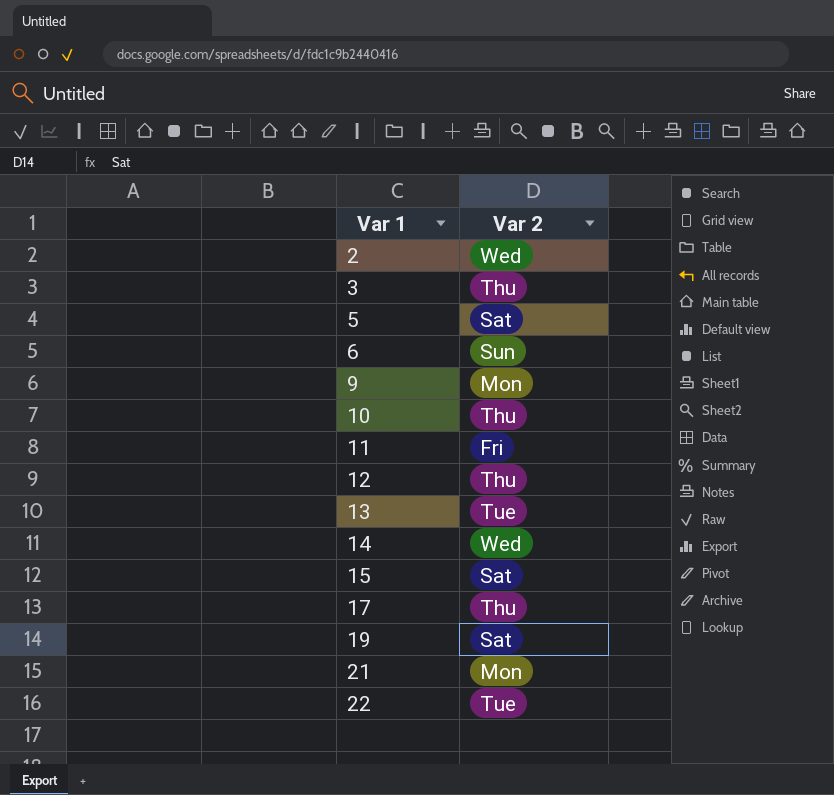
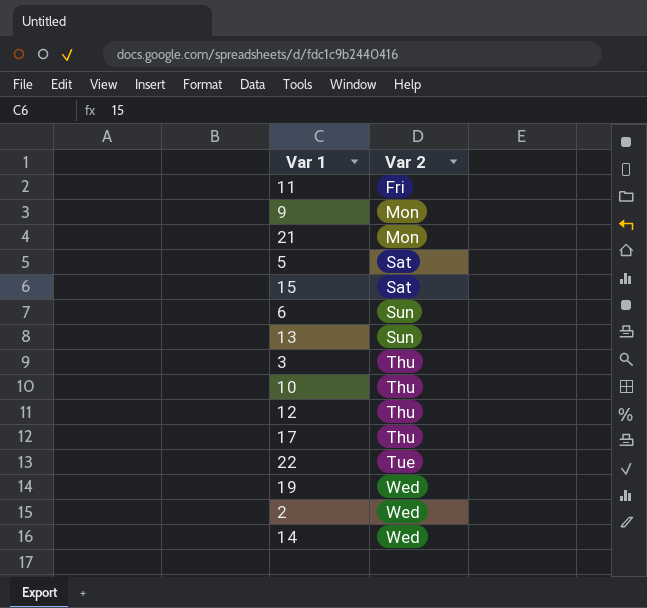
row order: Var 1 ascending -> Var 2 ascending
13 | Var 2: Tue -> Sun
19 | Var 2: Sat -> Wed

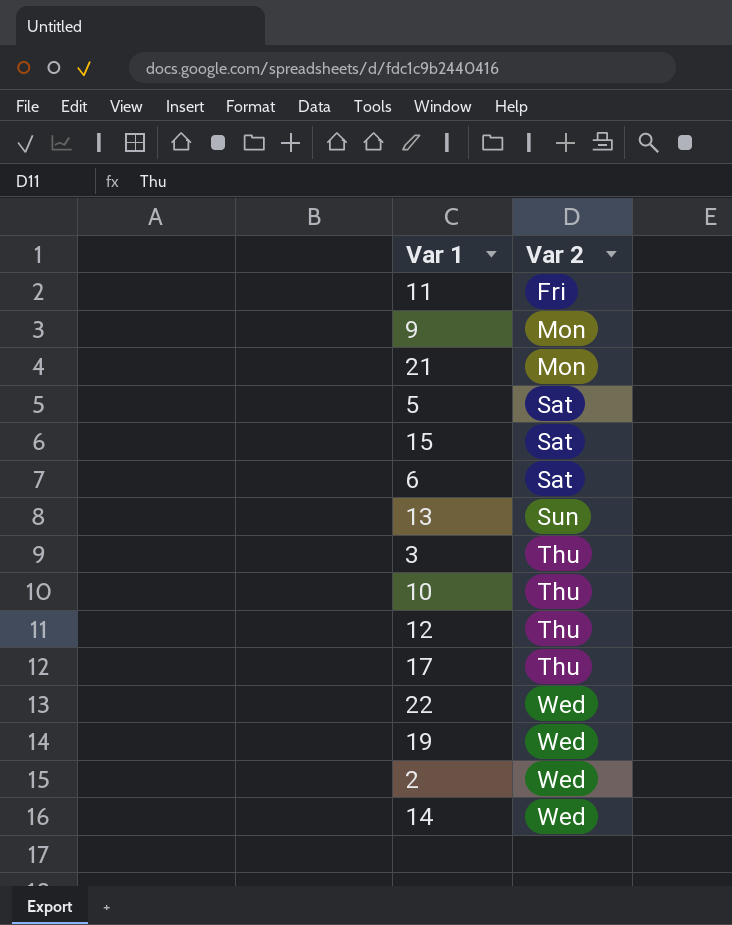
6 | Var 2: Sun -> Sat
22 | Var 2: Tue -> Wed

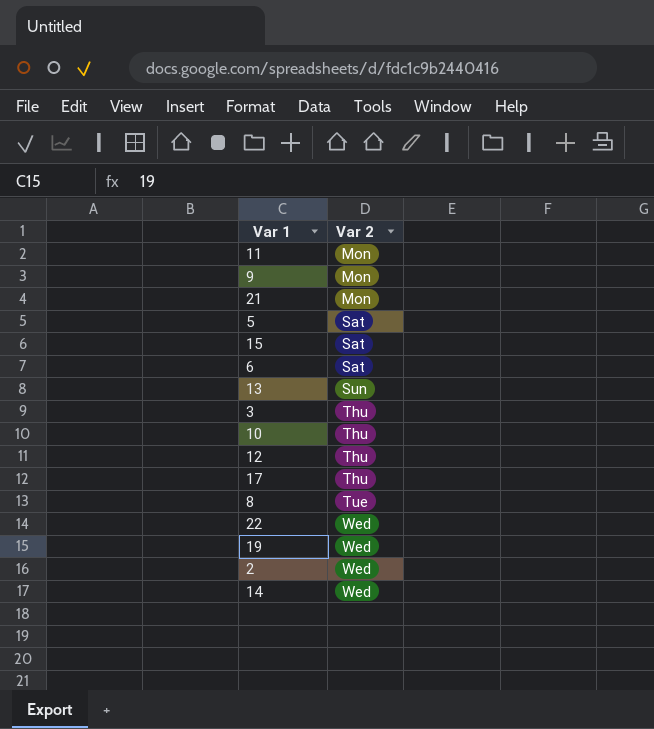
11 | Var 2: Fri -> Mon
row 8: none -> Tue

